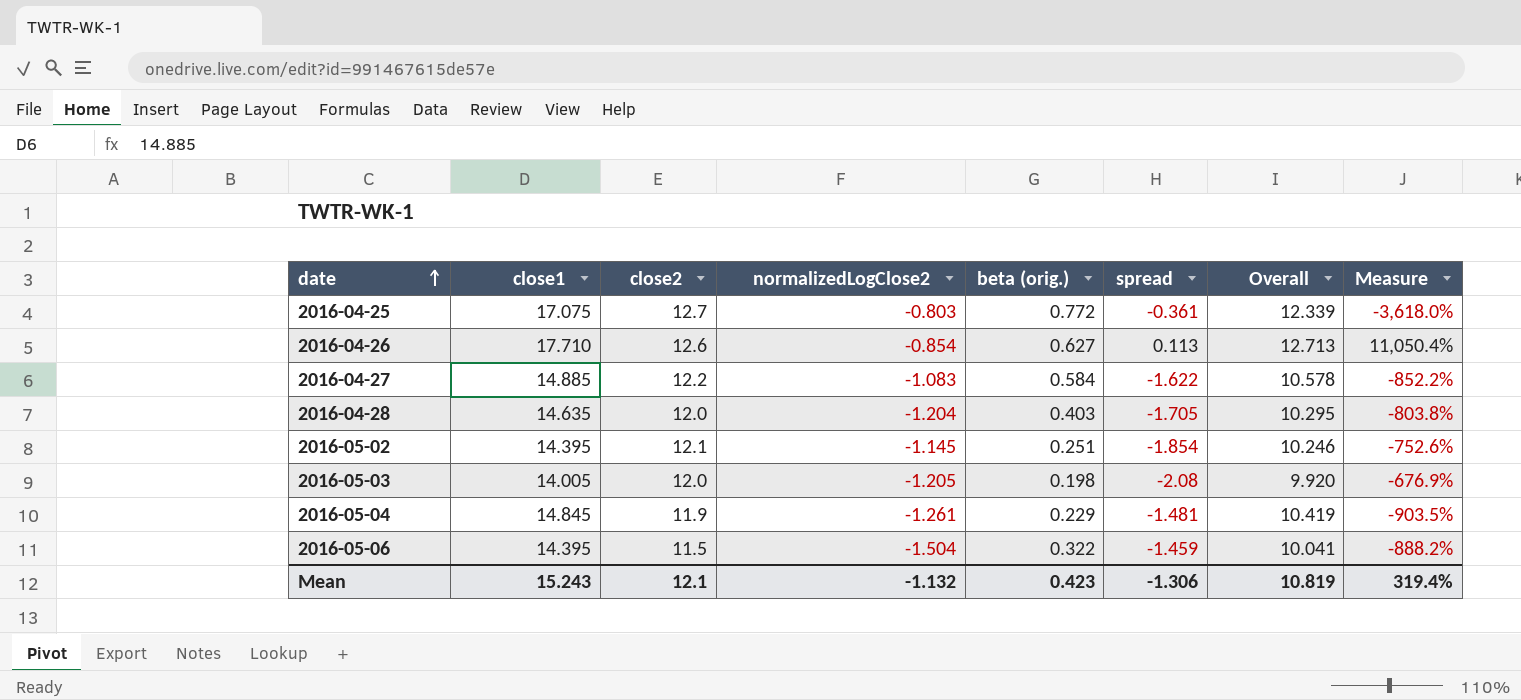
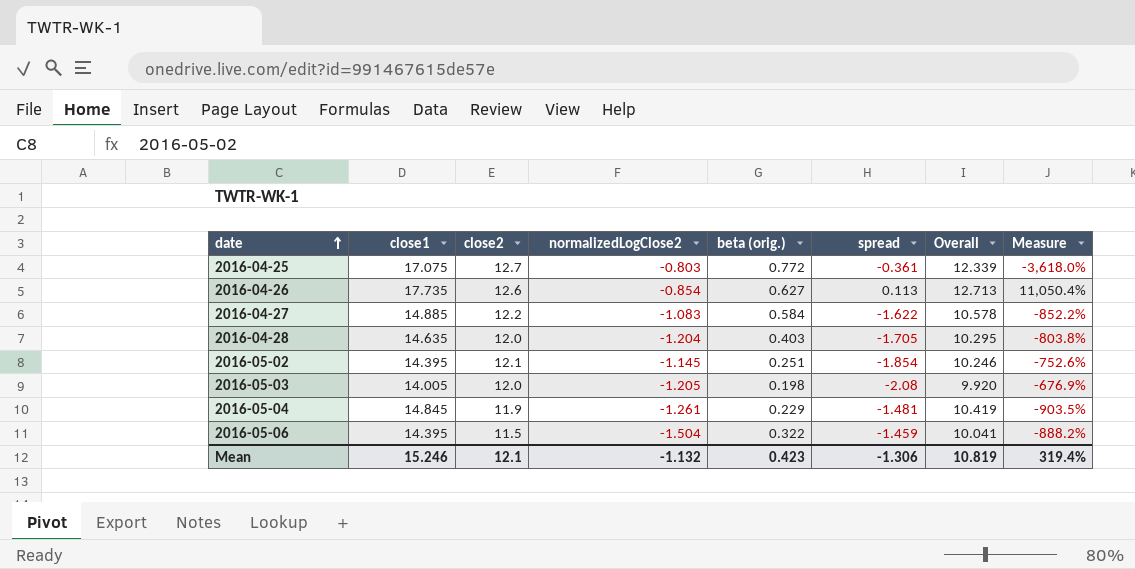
2016-04-26 | close1: 17.710 -> 17.735
Mean | close1: 15.243 -> 15.246

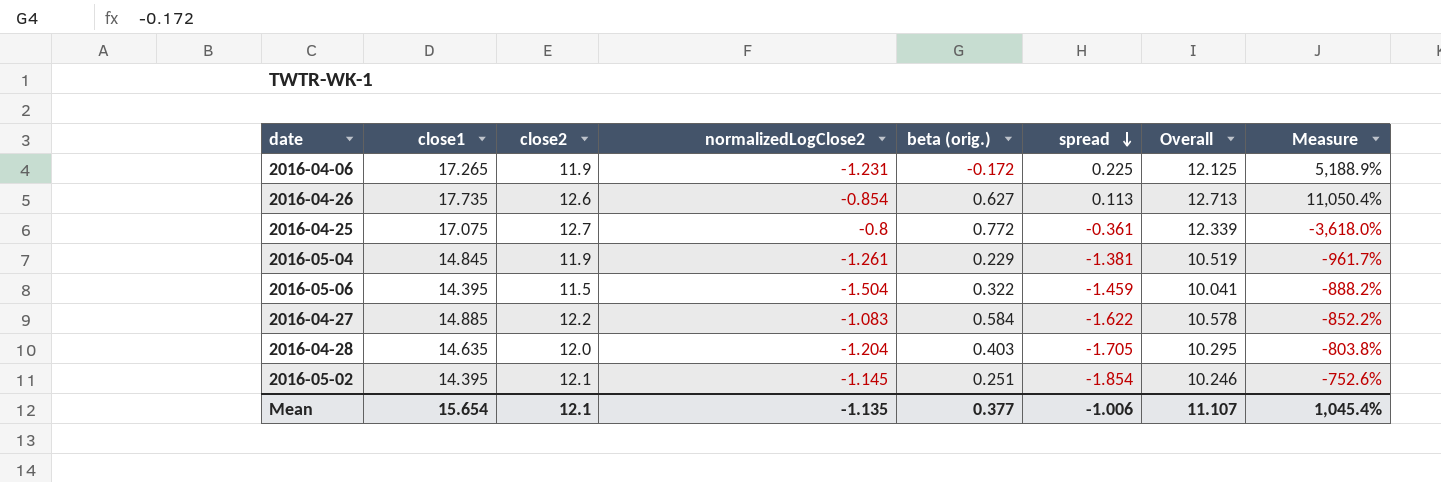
row order: date ascending -> spread descending
row 2016-05-03: 14.005 | 12.0 | -1.205 | 0.198 | -2.08 | 9.920 | -676.9% -> none
row 2016-04-06: none -> 17.265 | 11.9 | -1.231 | -0.172 | 0.225 | 12.125 | 5,188.9%
2016-04-25 | normalizedLogClose2: -0.803 -> -0.8
2016-05-04 | spread: -1.481 -> -1.381
2016-05-04 | Overall: 10.419 -> 10.519
2016-05-04 | Measure: -903.5% -> -961.7%
Mean | close1: 15.246 -> 15.654
Mean | normalizedLogClose2: -1.132 -> -1.135
Mean | beta (orig.): 0.423 -> 0.377
Mean | spread: -1.306 -> -1.006
Mean | Overall: 10.819 -> 11.107
Mean | Measure: 319.4% -> 1,045.4%

